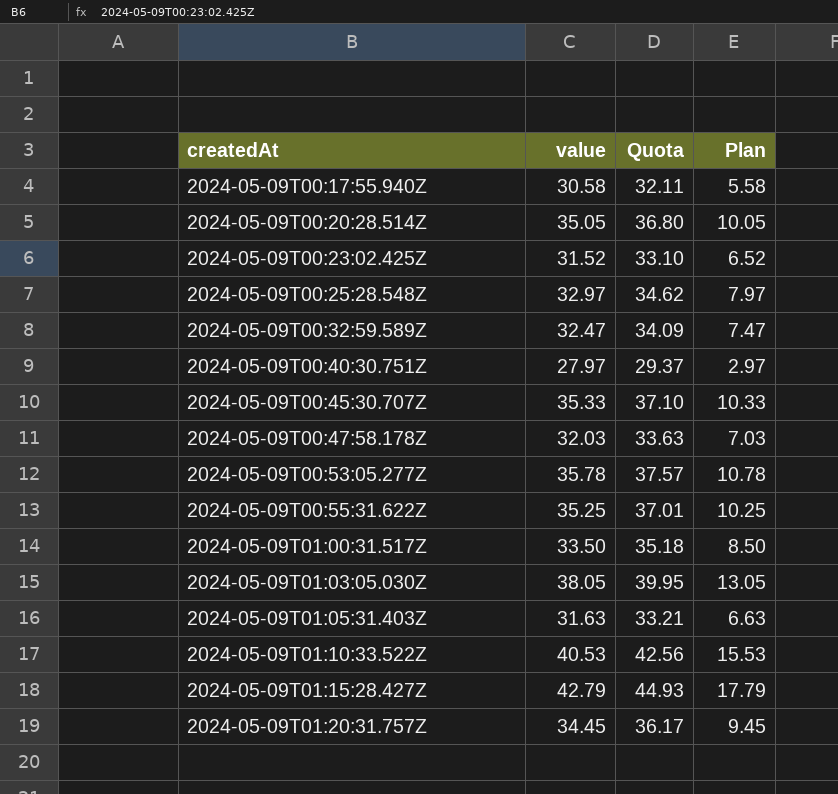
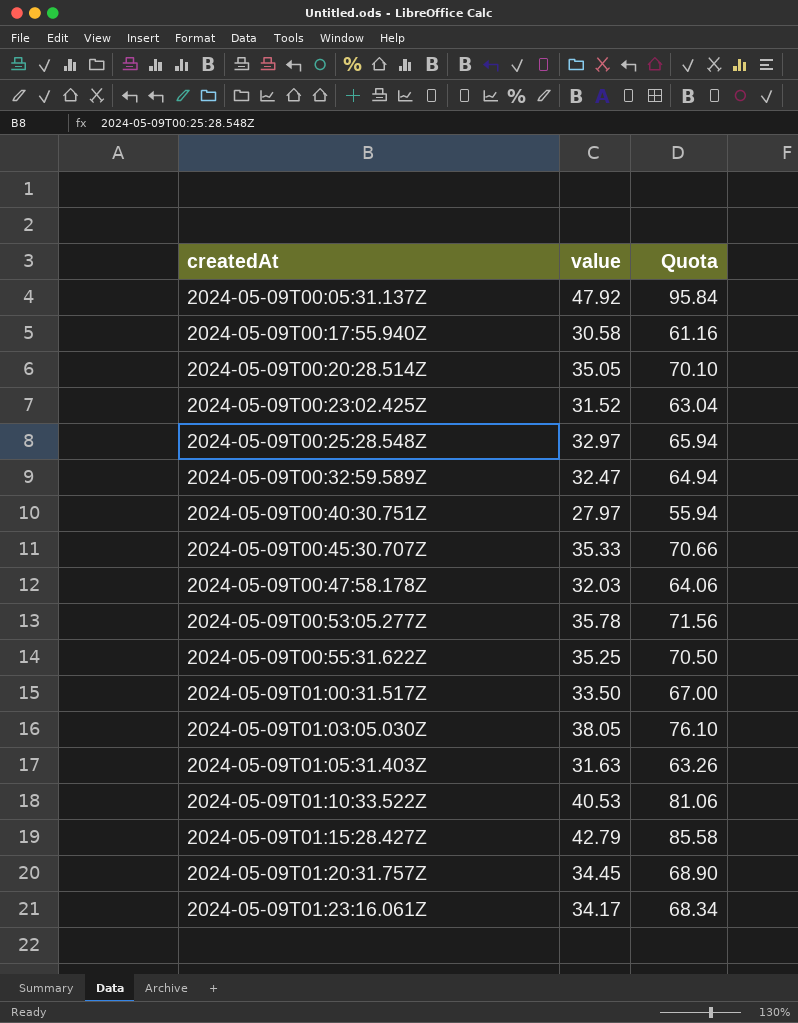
column Plan | formula: [value] - 25 -> none
column Quota | formula: [value] * 1.05 -> [value] * 2
row 2024-05-09T00:05:31.137Z: none -> 47.92 | 95.84
row 2024-05-09T01:23:16.061Z: none -> 34.17 | 68.34

